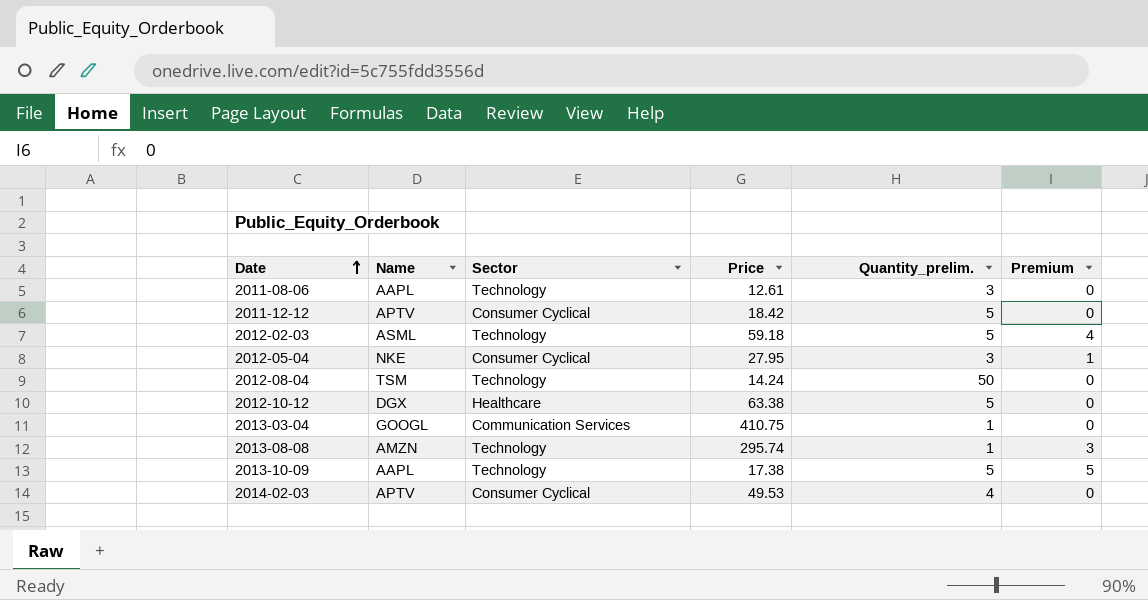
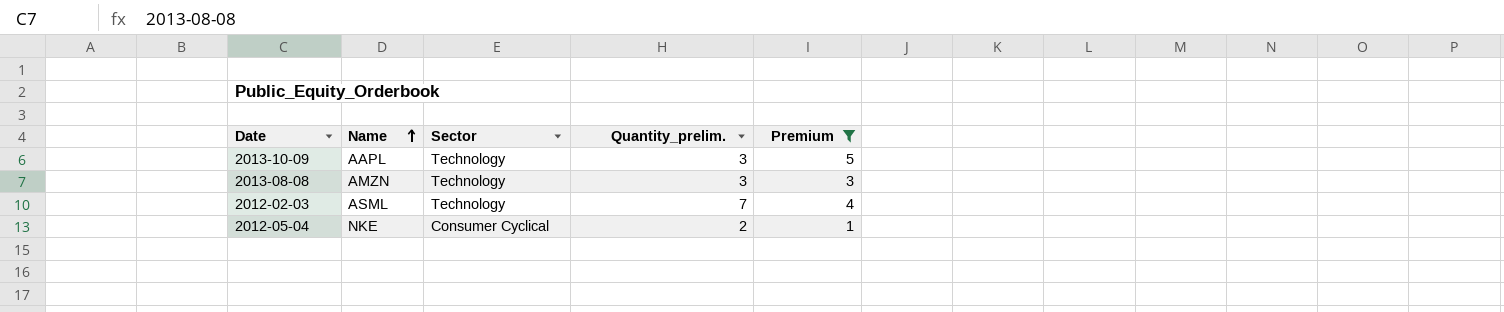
filter: none -> Premium != 0
row order: Date ascending -> Name ascending
column Price | position: 4 -> none
2013-10-09 | Quantity_prelim.: 5 -> 3
2013-08-08 | Quantity_prelim.: 1 -> 3
2012-02-03 | Quantity_prelim.: 5 -> 7
2012-05-04 | Quantity_prelim.: 3 -> 2

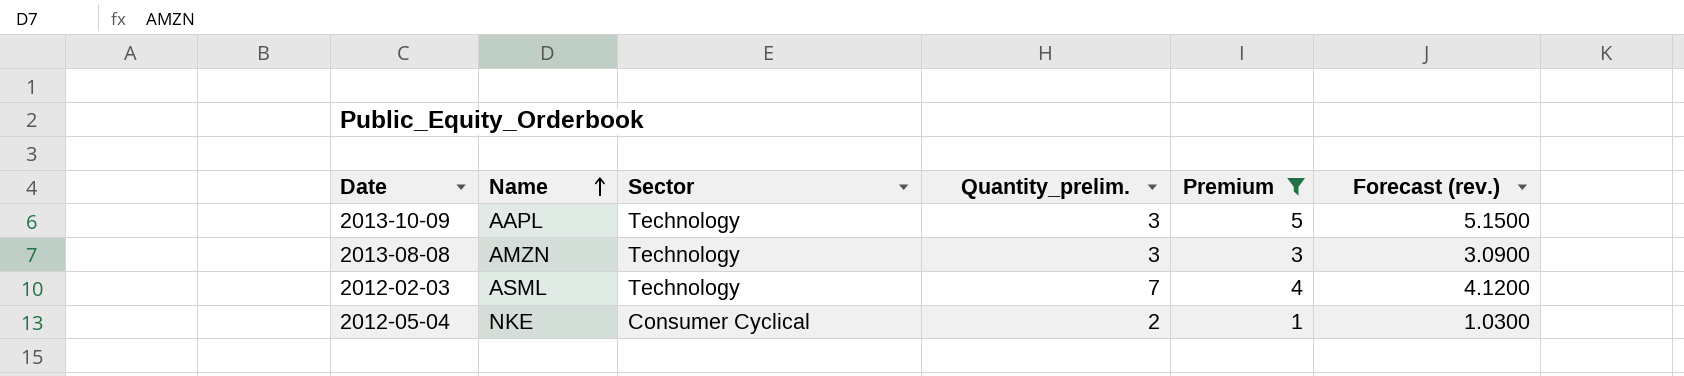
column Forecast (rev.) | formula: none -> [Premium] * 1.03

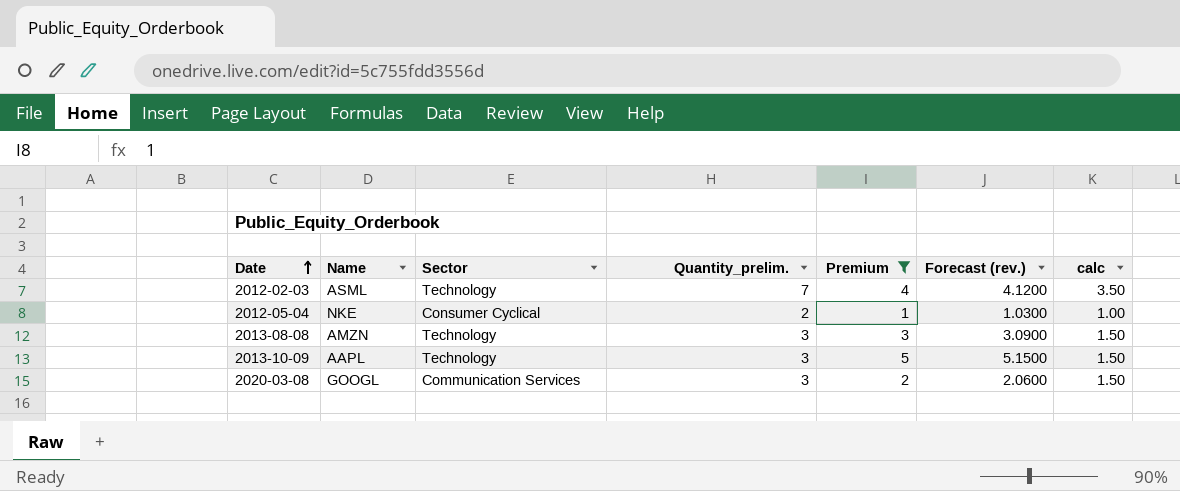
row order: Name ascending -> Date ascending
column calc | formula: none -> [Quantity_prelim.] * 0.5
row 2020-03-08: none -> GOOGL | Communication Services | 3 | 2 | 2.0600 | 1.50

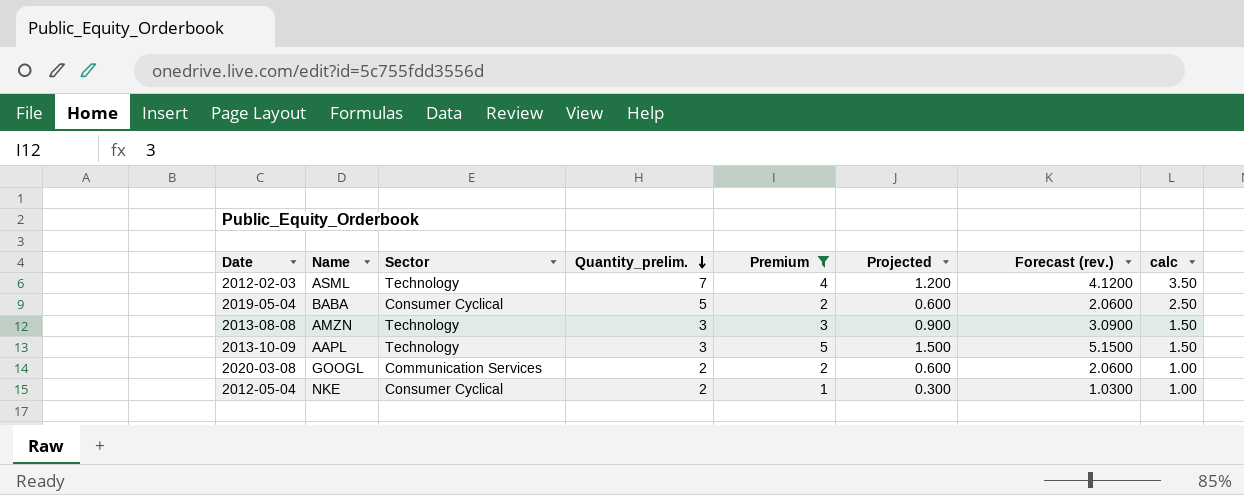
row order: Date ascending -> Quantity_prelim. descending
column Projected | formula: none -> [Premium] * 0.3
row 2019-05-04: none -> BABA | Consumer Cyclical | 5 | 2 | 0.600 | 2.0600 | 2.50
2020-03-08 | Quantity_prelim.: 3 -> 2
2020-03-08 | calc: 1.50 -> 1.00

